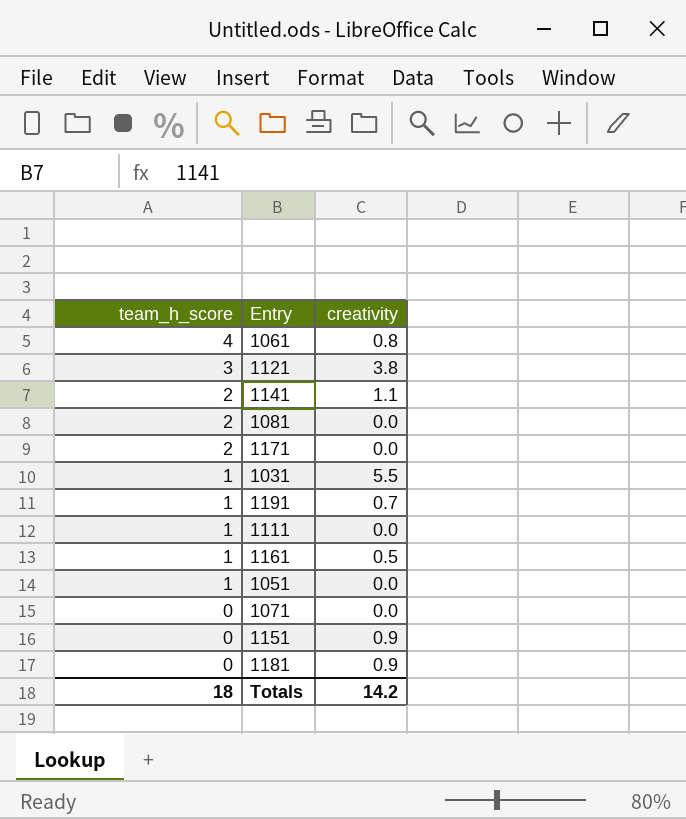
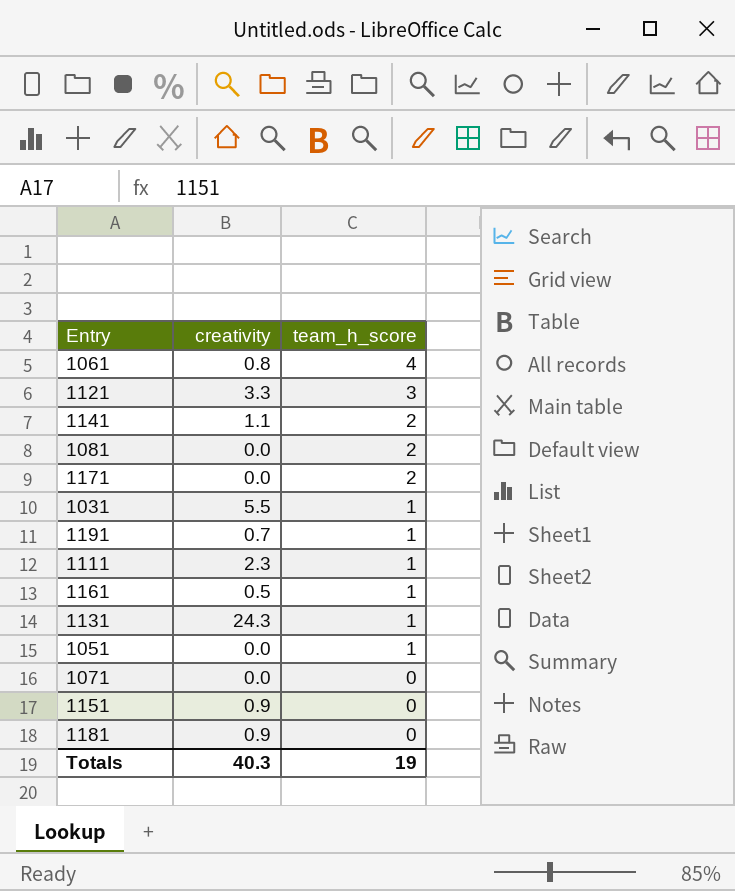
column team_h_score | position: 1 -> 3
1121 | creativity: 3.8 -> 3.3
1111 | creativity: 0.0 -> 2.3
row 1131: none -> 24.3 | 1
Totals | creativity: 14.2 -> 40.3
Totals | team_h_score: 18 -> 19

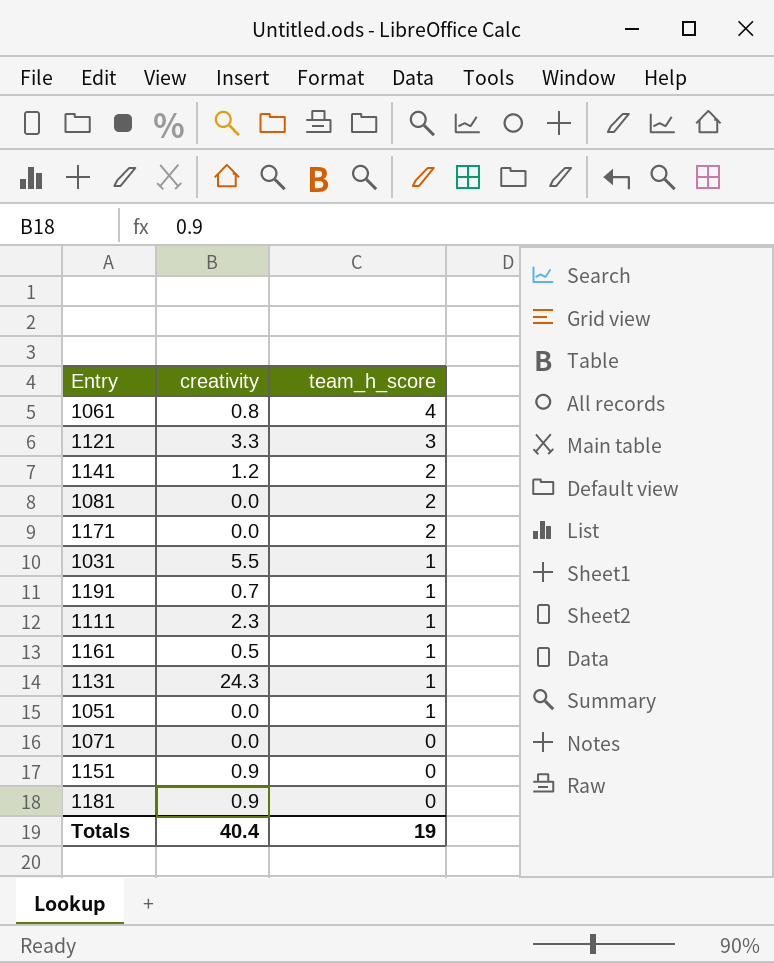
1141 | creativity: 1.1 -> 1.2
Totals | creativity: 40.3 -> 40.4

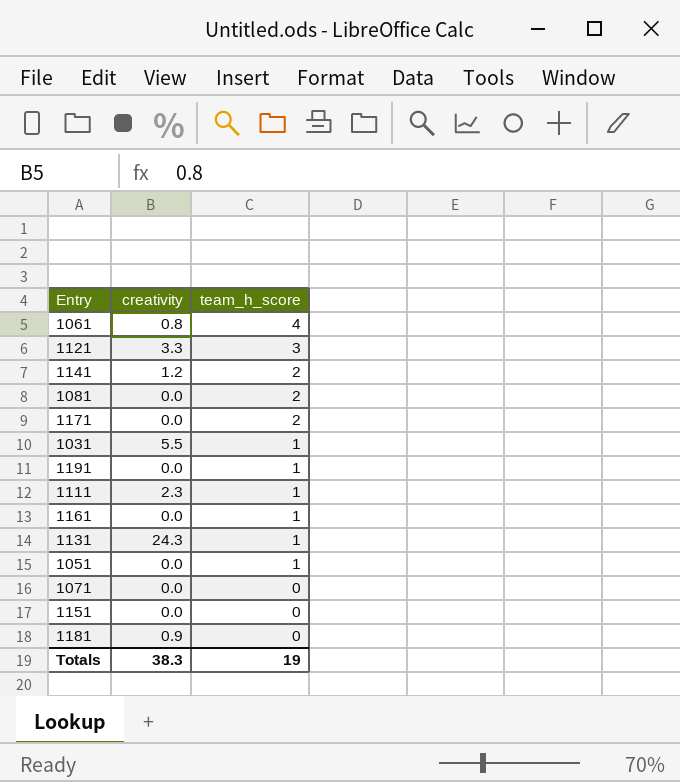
1191 | creativity: 0.7 -> 0.0
1161 | creativity: 0.5 -> 0.0
1151 | creativity: 0.9 -> 0.0
Totals | creativity: 40.4 -> 38.3

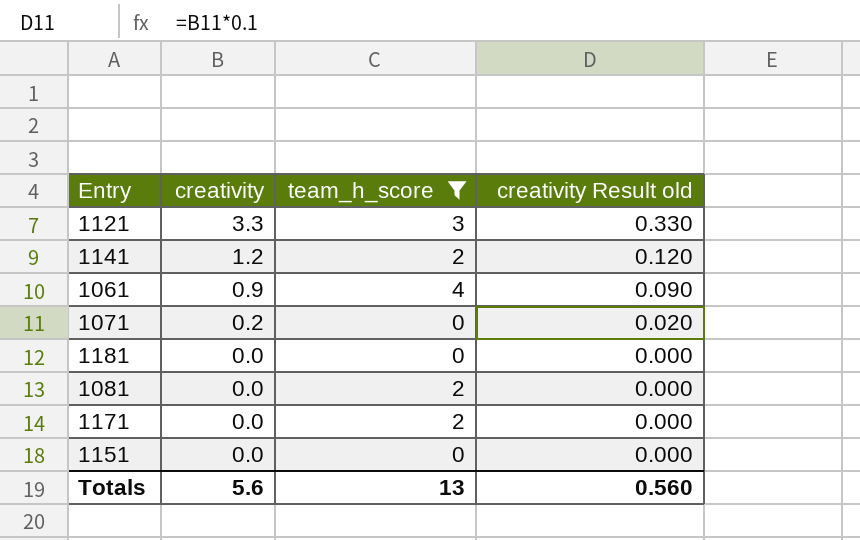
filter: none -> team_h_score != 1
row order: team_h_score descending -> creativity descending
column creativity Result old | formula: none -> [creativity] * 0.1
1061 | creativity: 0.8 -> 0.9
1071 | creativity: 0.0 -> 0.2
1181 | creativity: 0.9 -> 0.0
Totals | creativity: 38.3 -> 5.6
Totals | team_h_score: 19 -> 13

